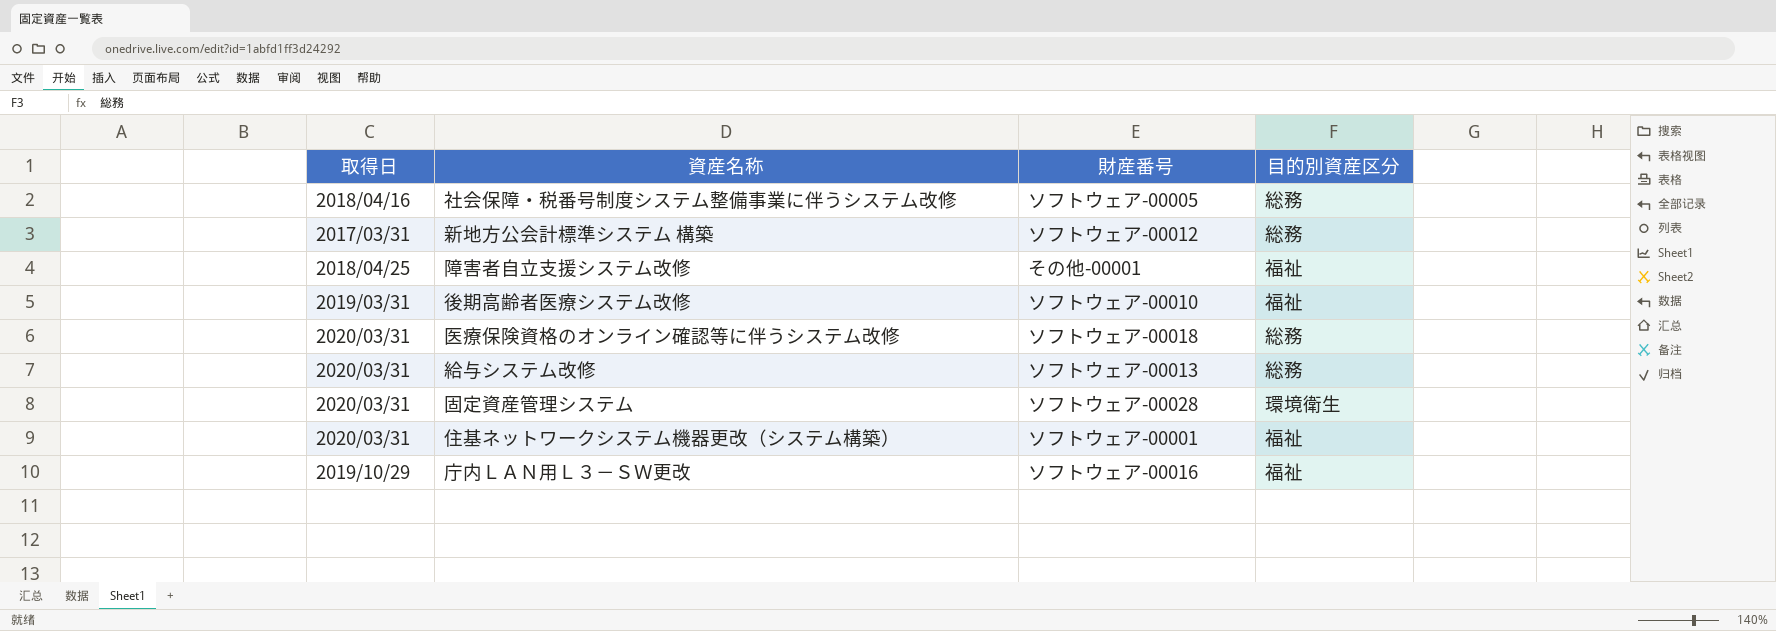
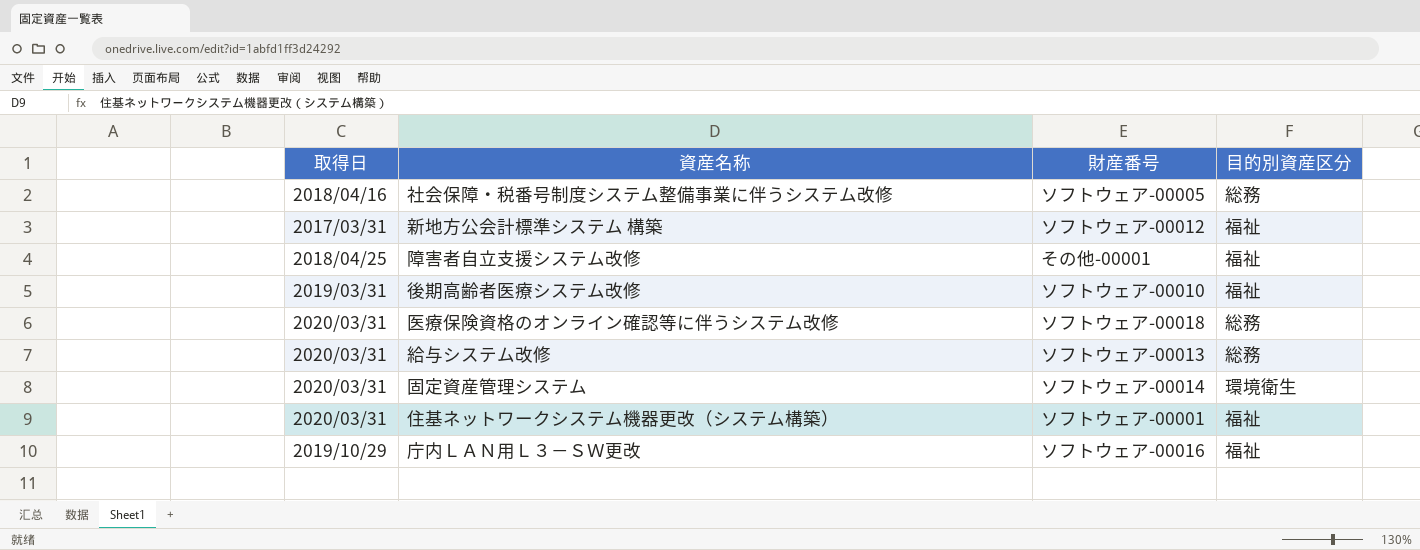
新地方公会計標準システム 構築 | 目的別資産区分: 総務 -> 福祉
固定資産管理システム | 財産番号: ソフトウェア-00028 -> ソフトウェア-00014

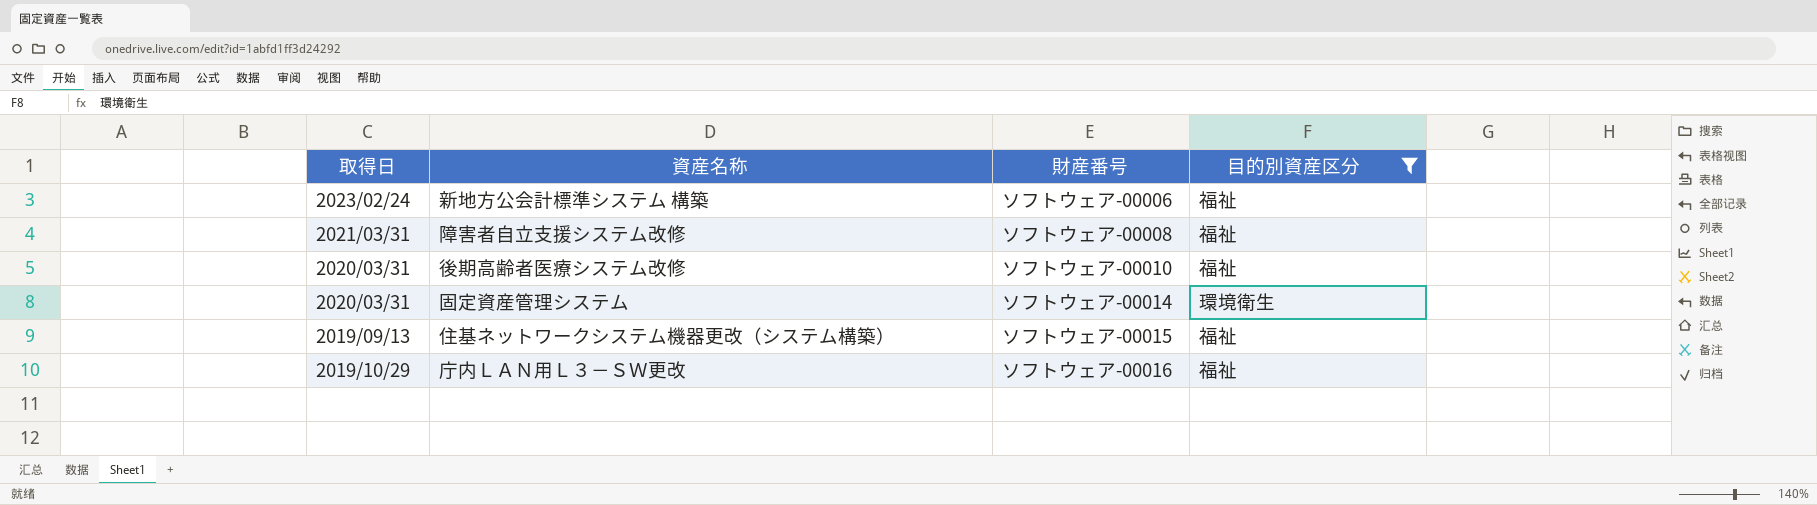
filter: none -> 目的別資産区分 != 総務
新地方公会計標準システム 構築 | 取得日: 2017/03/31 -> 2023/02/24
新地方公会計標準システム 構築 | 財産番号: ソフトウェア-00012 -> ソフトウェア-00006
障害者自立支援システム改修 | 取得日: 2018/04/25 -> 2021/03/31
障害者自立支援システム改修 | 財産番号: その他-00001 -> ソフトウェア-00008
後期高齢者医療システム改修 | 取得日: 2019/03/31 -> 2020/03/31
住基ネットワークシステム機器更改（システム構築） | 取得日: 2020/03/31 -> 2019/09/13
住基ネットワークシステム機器更改（システム構築） | 財産番号: ソフトウェア-00001 -> ソフトウェア-00015

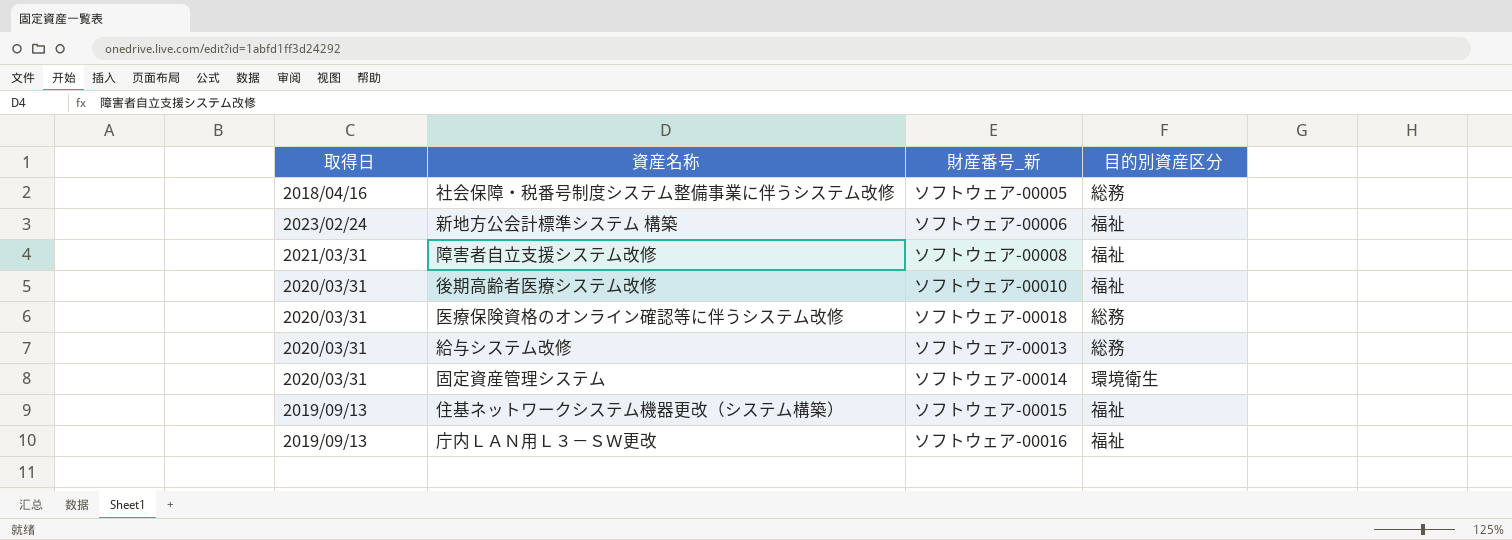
filter: 目的別資産区分 != 総務 -> none
column name: 財産番号 -> 財産番号_新
庁内ＬＡＮ用Ｌ３－ＳＷ更改 | 取得日: 2019/10/29 -> 2019/09/13

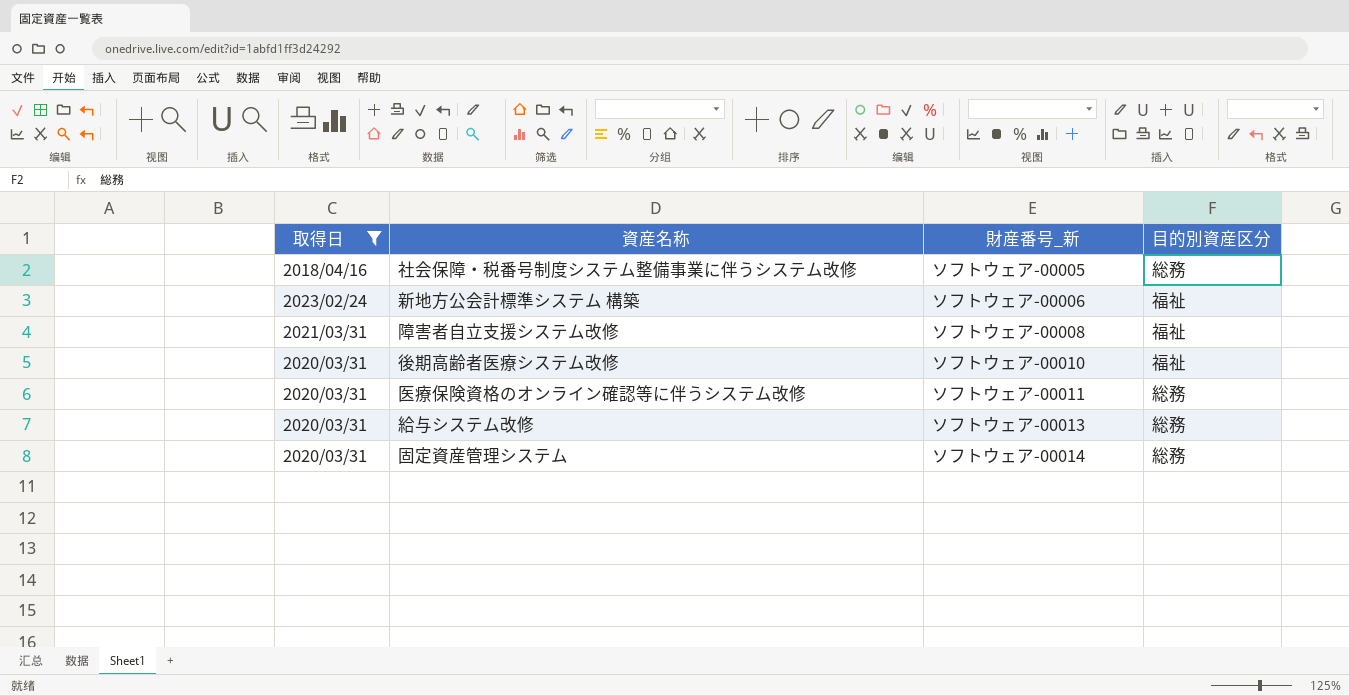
filter: none -> 取得日 != 2019/09/13
医療保険資格のオンライン確認等に伴うシステム改修 | 財産番号_新: ソフトウェア-00018 -> ソフトウェア-00011
固定資産管理システム | 目的別資産区分: 環境衛生 -> 総務

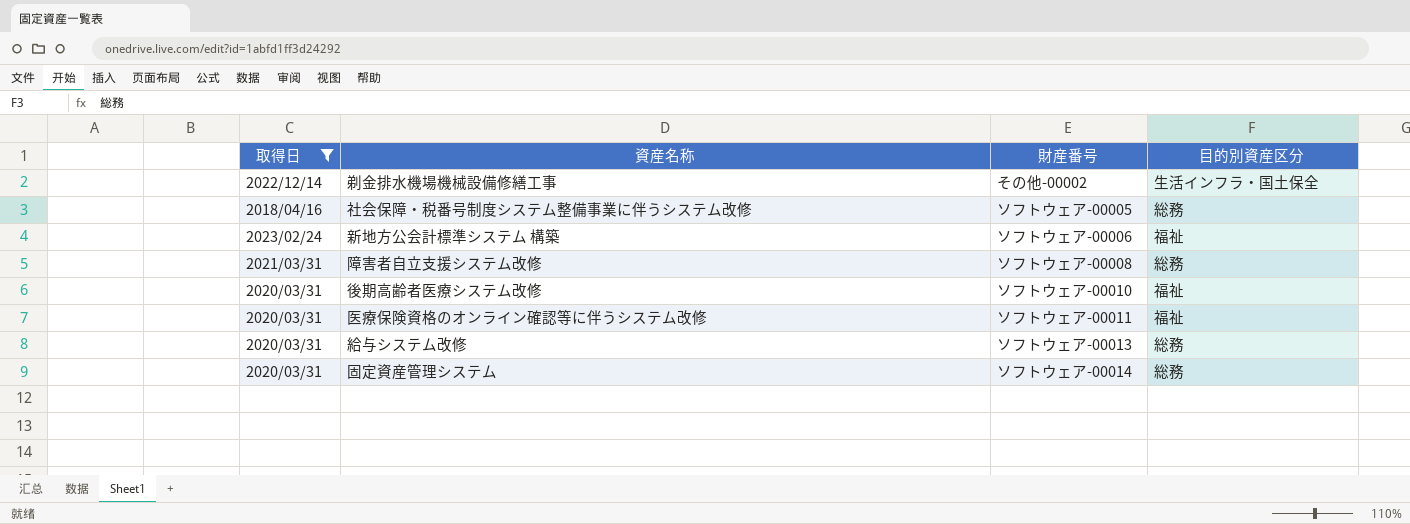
column name: 財産番号_新 -> 財産番号
row 剃金排水機場機械設備修繕工事: none -> 2022/12/14 | その他-00002 | 生活インフラ・国土保全
障害者自立支援システム改修 | 目的別資産区分: 福祉 -> 総務
医療保険資格のオンライン確認等に伴うシステム改修 | 目的別資産区分: 総務 -> 福祉

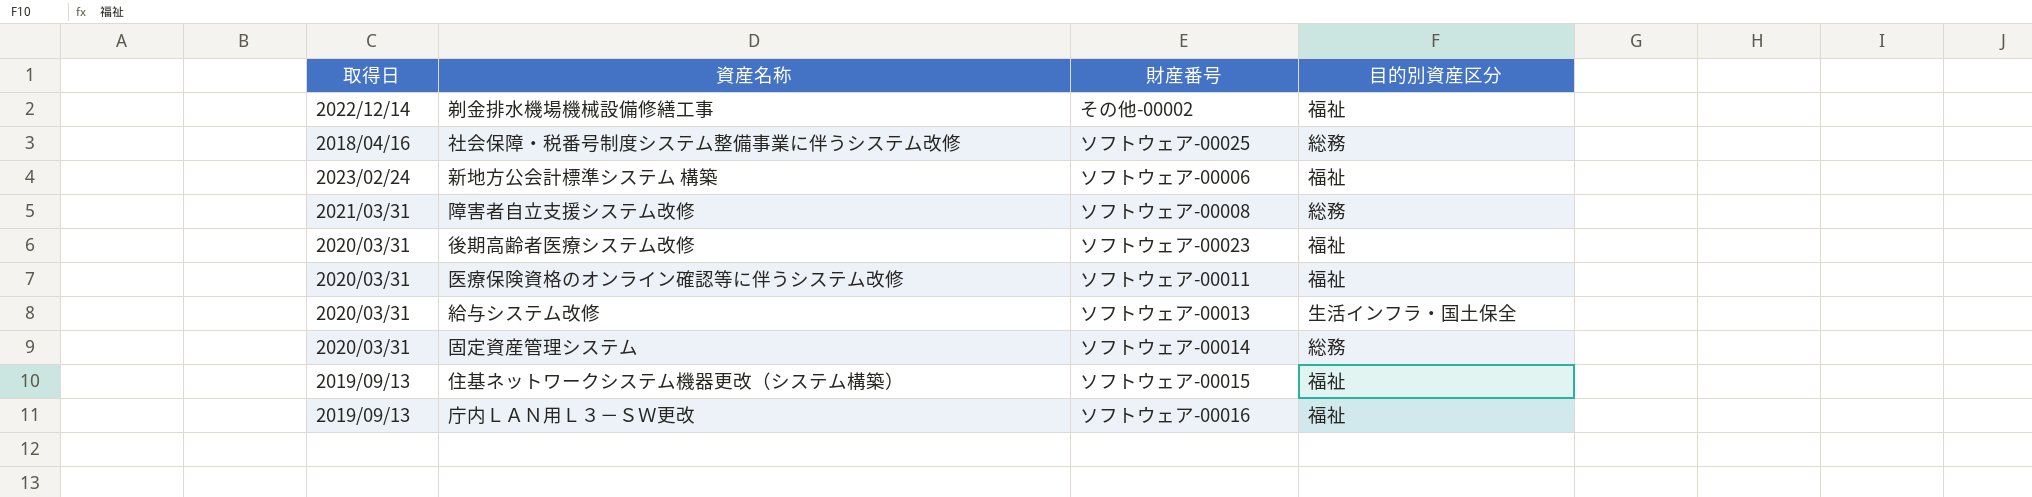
filter: 取得日 != 2019/09/13 -> none
剃金排水機場機械設備修繕工事 | 目的別資産区分: 生活インフラ・国土保全 -> 福祉
社会保障・税番号制度システム整備事業に伴うシステム改修 | 財産番号: ソフトウェア-00005 -> ソフトウェア-00025
後期高齢者医療システム改修 | 財産番号: ソフトウェア-00010 -> ソフトウェア-00023
給与システム改修 | 目的別資産区分: 総務 -> 生活インフラ・国土保全

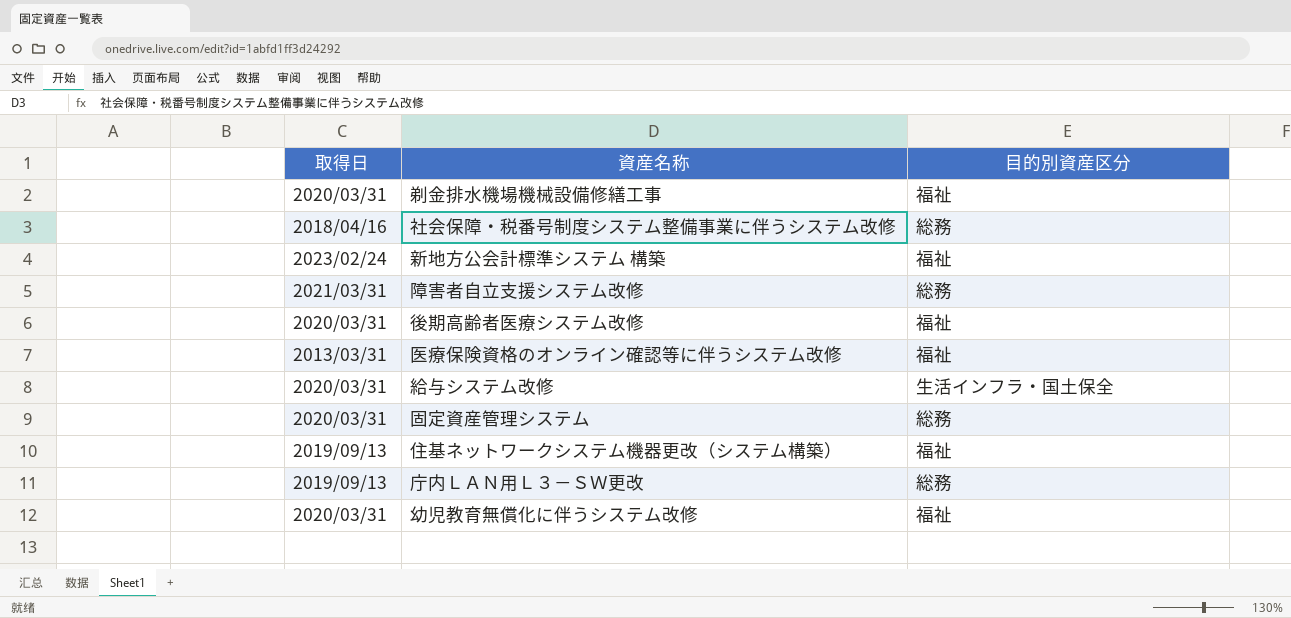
column 財産番号 | position: 3 -> none
剃金排水機場機械設備修繕工事 | 取得日: 2022/12/14 -> 2020/03/31
医療保険資格のオンライン確認等に伴うシステム改修 | 取得日: 2020/03/31 -> 2013/03/31
庁内ＬＡＮ用Ｌ３－ＳＷ更改 | 目的別資産区分: 福祉 -> 総務
row 幼児教育無償化に伴うシステム改修: none -> 2020/03/31 | 福祉

